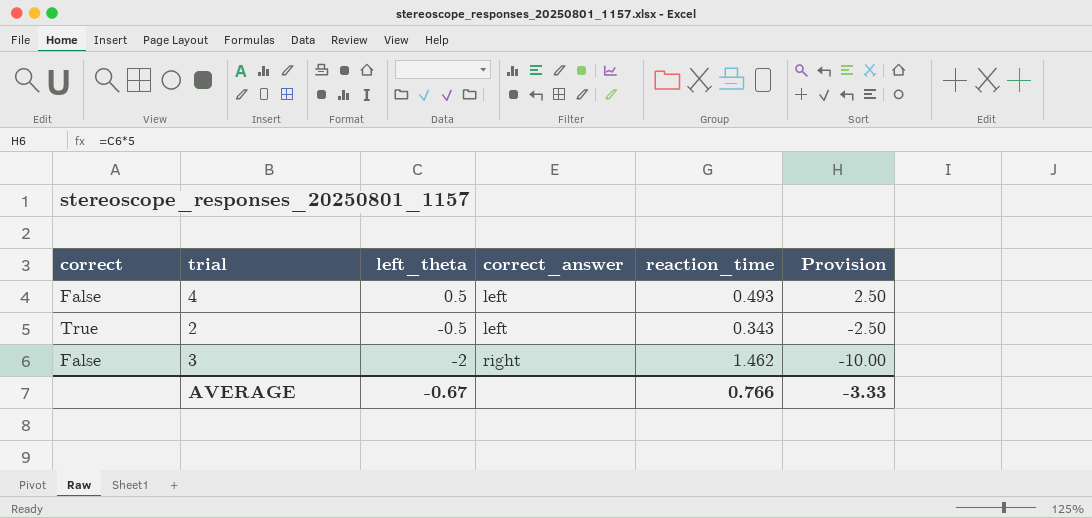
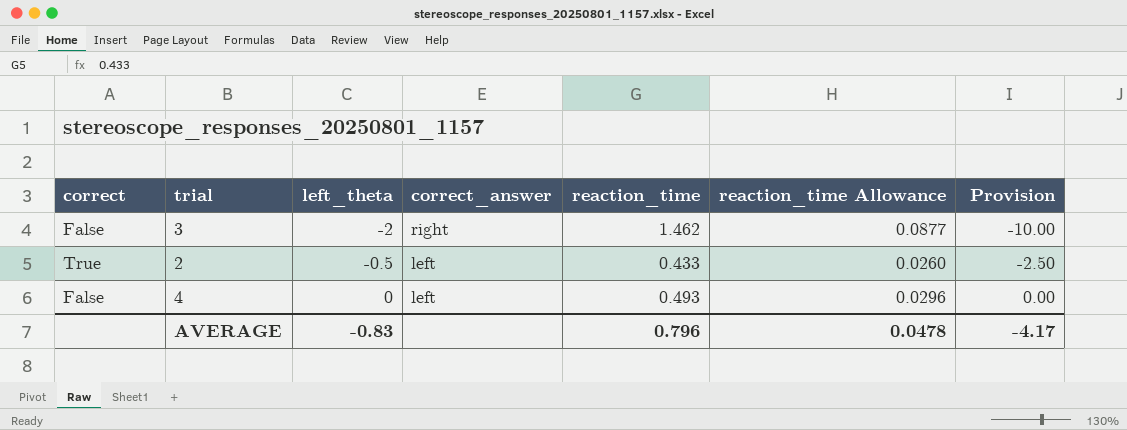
row order: left_theta descending -> left_theta ascending
column reaction_time Allowance | formula: none -> [reaction_time] * 0.06
2 | reaction_time: 0.343 -> 0.433
4 | left_theta: 0.5 -> 0
4 | Provision: 2.50 -> 0.00
AVERAGE | left_theta: -0.67 -> -0.83
AVERAGE | reaction_time: 0.766 -> 0.796
AVERAGE | Provision: -3.33 -> -4.17

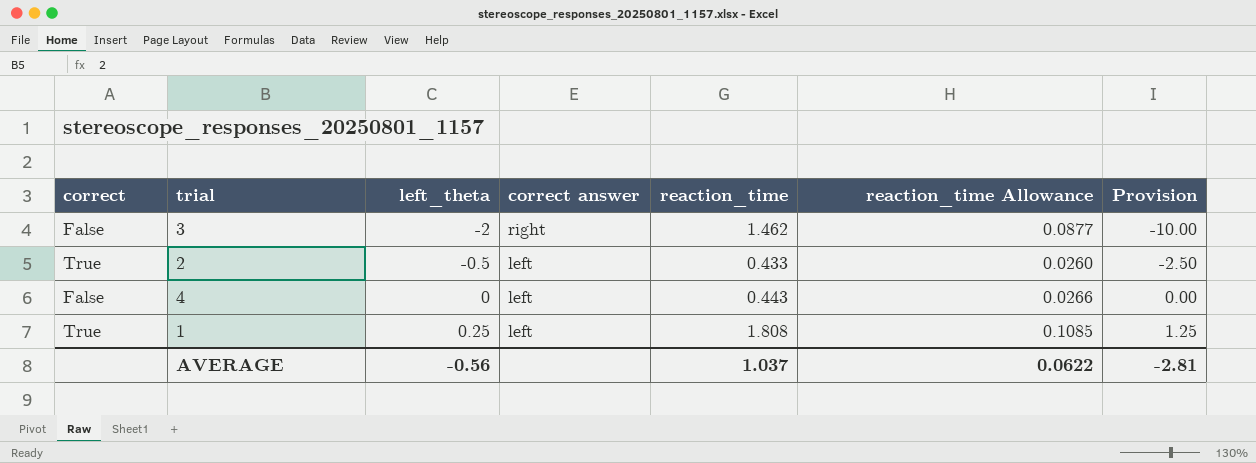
column name: correct_answer -> correct answer
4 | reaction_time: 0.493 -> 0.443
4 | reaction_time Allowance: 0.0296 -> 0.0266
row 1: none -> True | 0.25 | left | 1.808 | 0.1085 | 1.25
AVERAGE | left_theta: -0.83 -> -0.56
AVERAGE | reaction_time: 0.796 -> 1.037
AVERAGE | reaction_time Allowance: 0.0478 -> 0.0622
AVERAGE | Provision: -4.17 -> -2.81

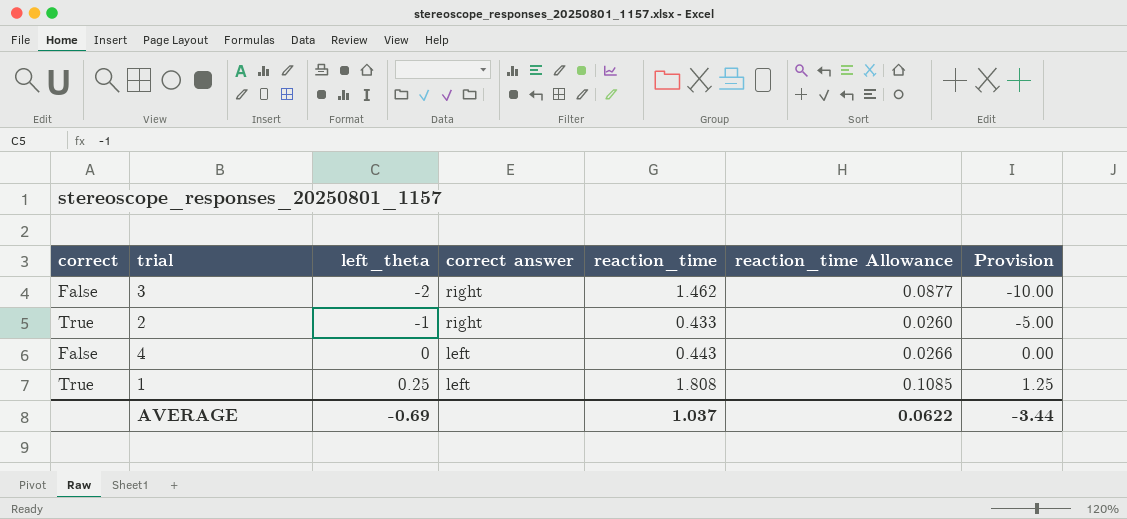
2 | left_theta: -0.5 -> -1
2 | correct answer: left -> right
2 | Provision: -2.50 -> -5.00
AVERAGE | left_theta: -0.56 -> -0.69
AVERAGE | Provision: -2.81 -> -3.44

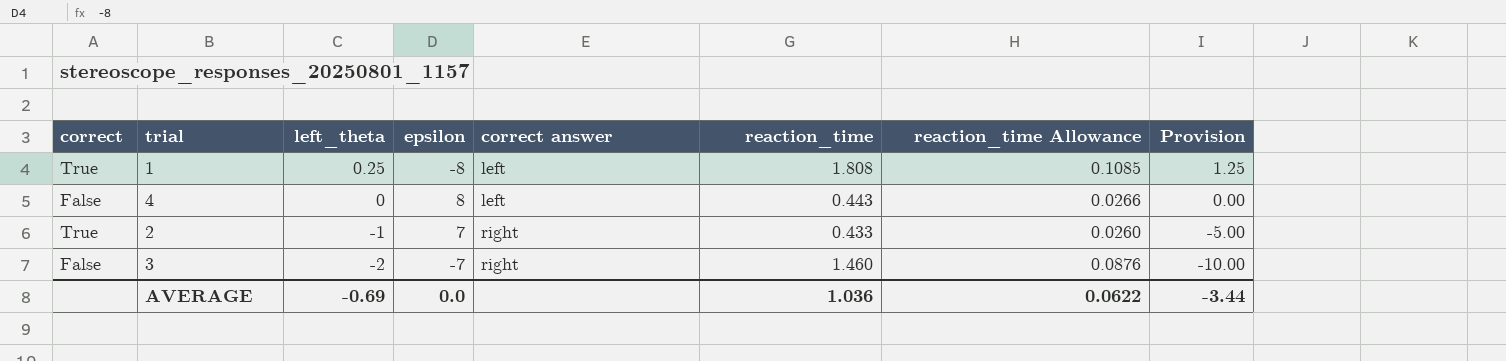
row order: left_theta ascending -> left_theta descending
column epsilon | position: none -> 4
3 | reaction_time: 1.462 -> 1.460
3 | reaction_time Allowance: 0.0877 -> 0.0876
AVERAGE | reaction_time: 1.037 -> 1.036

